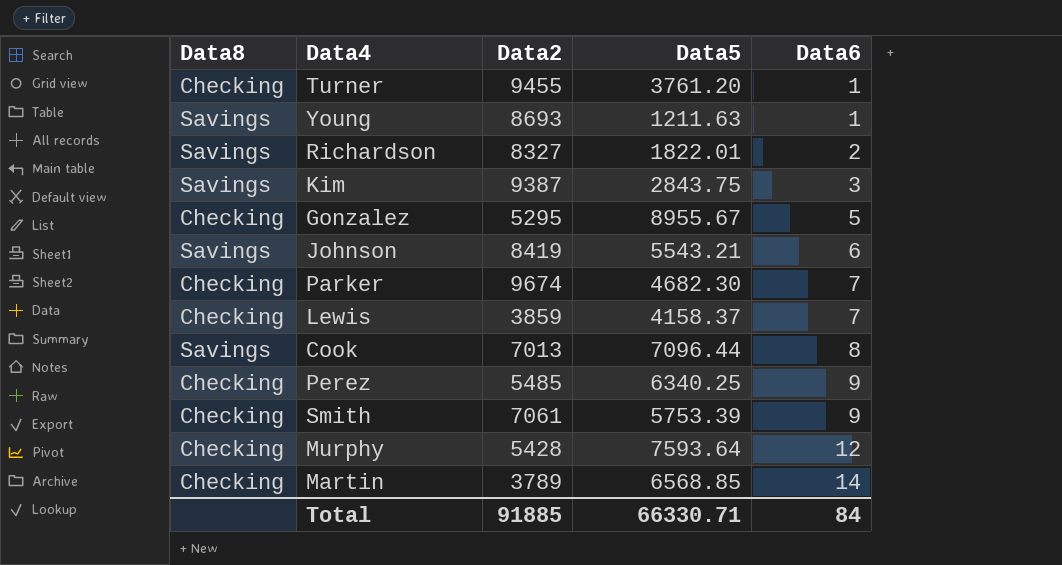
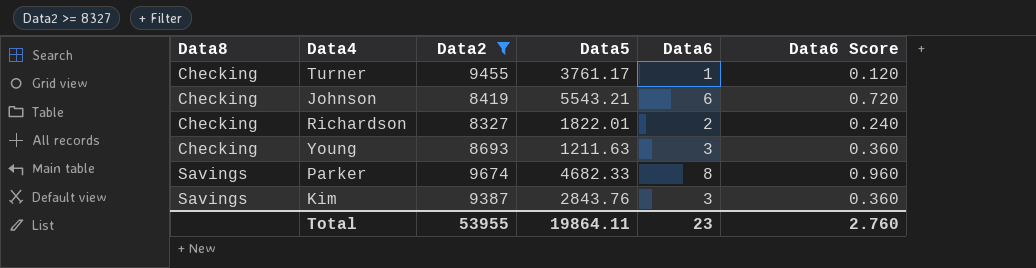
filter: none -> Data2 >= 8327
row order: Data6 ascending -> Data8 ascending
column Data6 Score | formula: none -> [Data6] * 0.12
Turner | Data5: 3761.20 -> 3761.17
Johnson | Data8: Savings -> Checking
Richardson | Data8: Savings -> Checking
Young | Data8: Savings -> Checking
Young | Data6: 1 -> 3
Parker | Data8: Checking -> Savings
Parker | Data5: 4682.30 -> 4682.33
Parker | Data6: 7 -> 8
Kim | Data5: 2843.75 -> 2843.76
Total | Data2: 91885 -> 53955
Total | Data5: 66330.71 -> 19864.11
Total | Data6: 84 -> 23

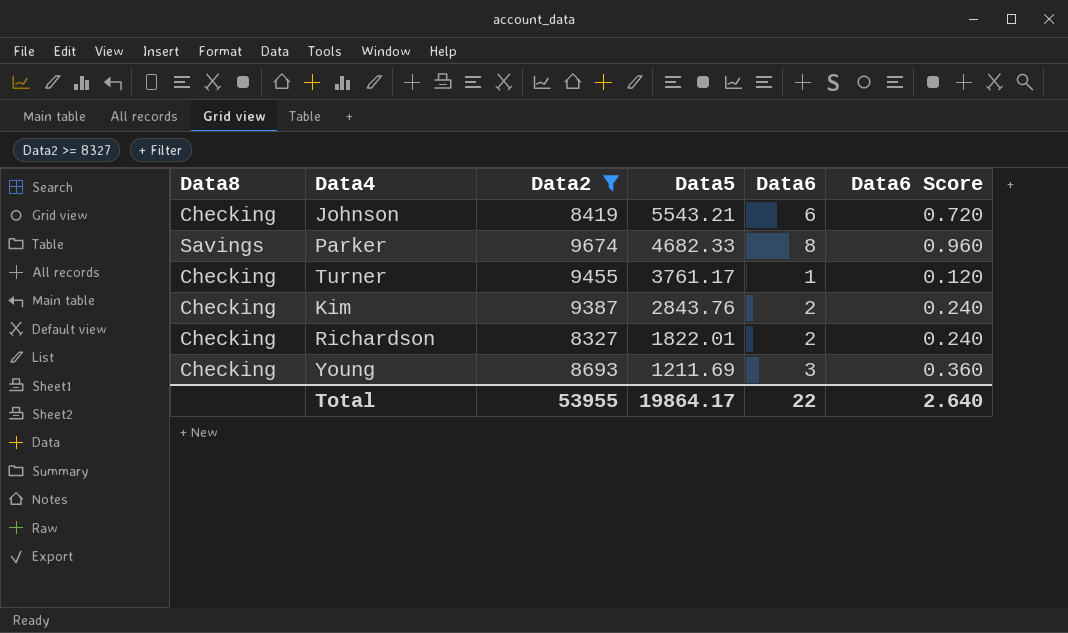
row order: Data8 ascending -> Data5 descending
Kim | Data8: Savings -> Checking
Kim | Data6: 3 -> 2
Kim | Data6 Score: 0.360 -> 0.240
Young | Data5: 1211.63 -> 1211.69
Total | Data5: 19864.11 -> 19864.17
Total | Data6: 23 -> 22
Total | Data6 Score: 2.760 -> 2.640

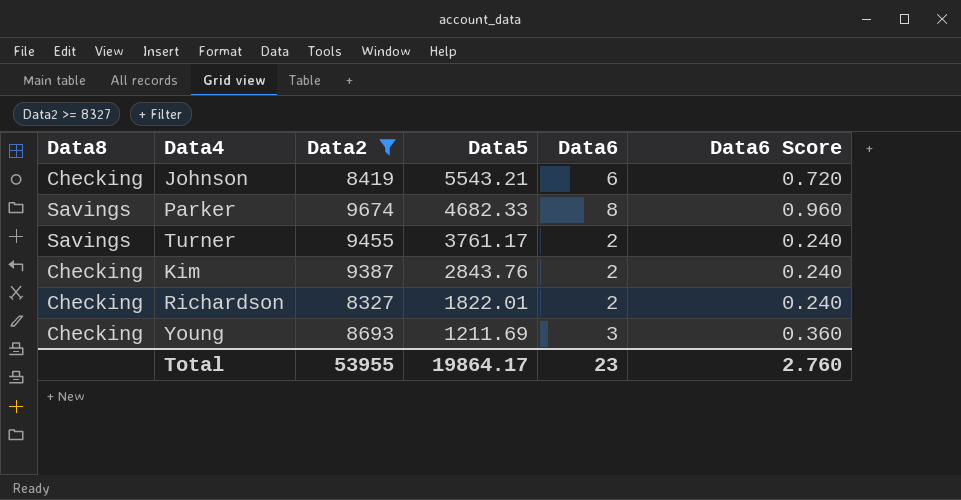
Turner | Data8: Checking -> Savings
Turner | Data6: 1 -> 2
Turner | Data6 Score: 0.120 -> 0.240
Total | Data6: 22 -> 23
Total | Data6 Score: 2.640 -> 2.760

